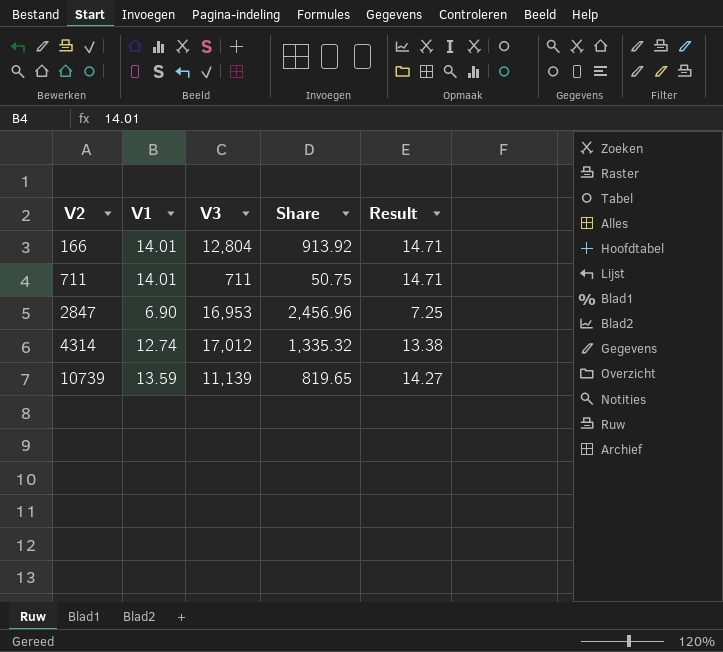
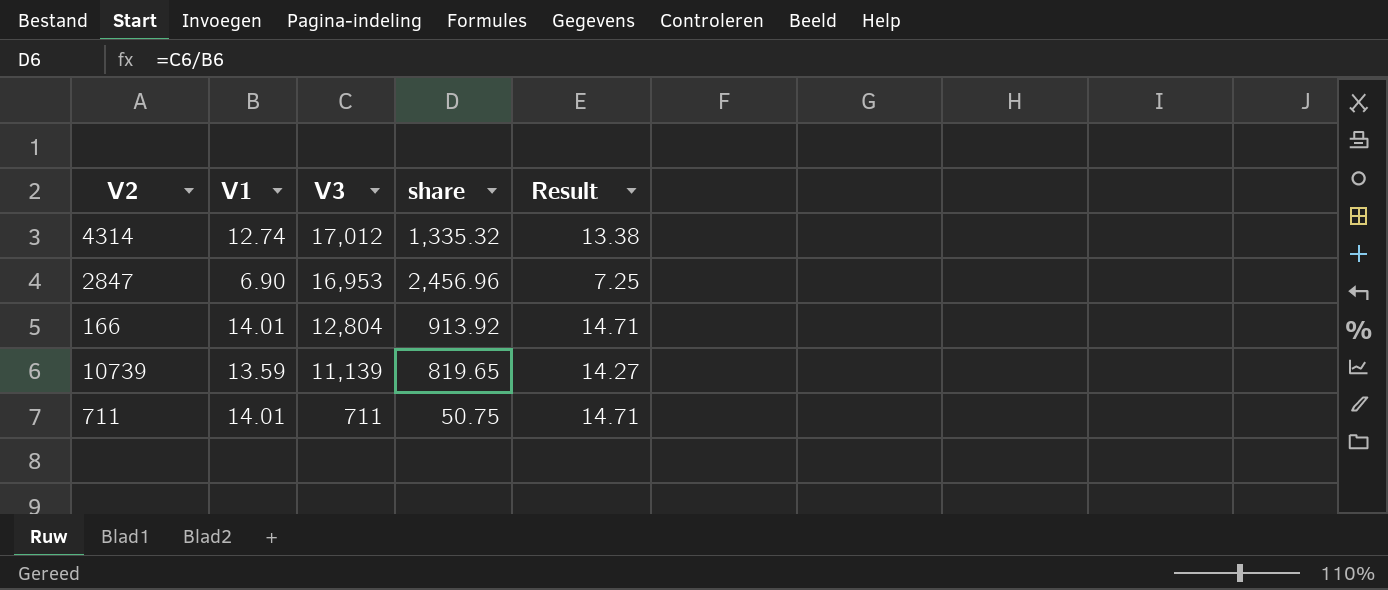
row order: V2 ascending -> V3 descending
column name: Share -> share

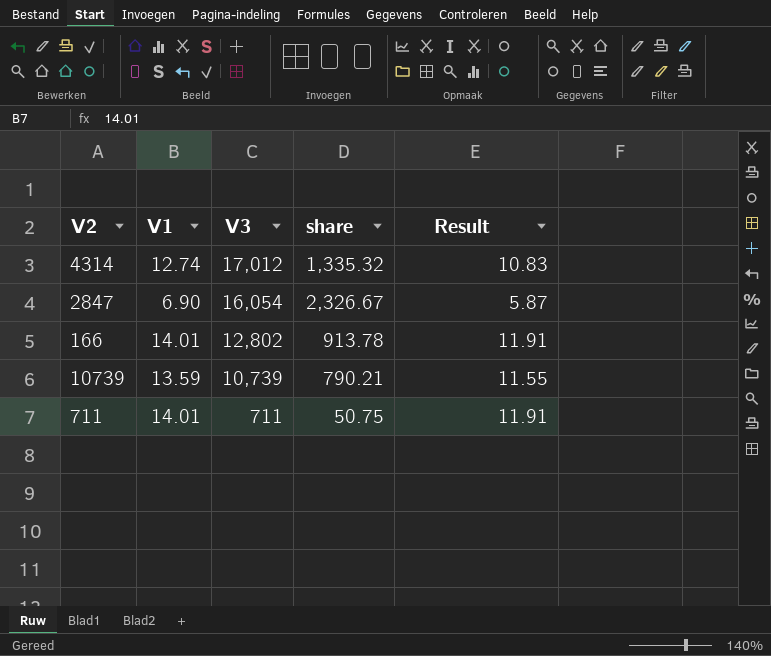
column Result | formula: [V1] * 1.05 -> [V1] * 0.85
2847 | V3: 16,953 -> 16,054
2847 | share: 2,456.96 -> 2,326.67
166 | V3: 12,804 -> 12,802
166 | share: 913.92 -> 913.78
10739 | V3: 11,139 -> 10,739
10739 | share: 819.65 -> 790.21

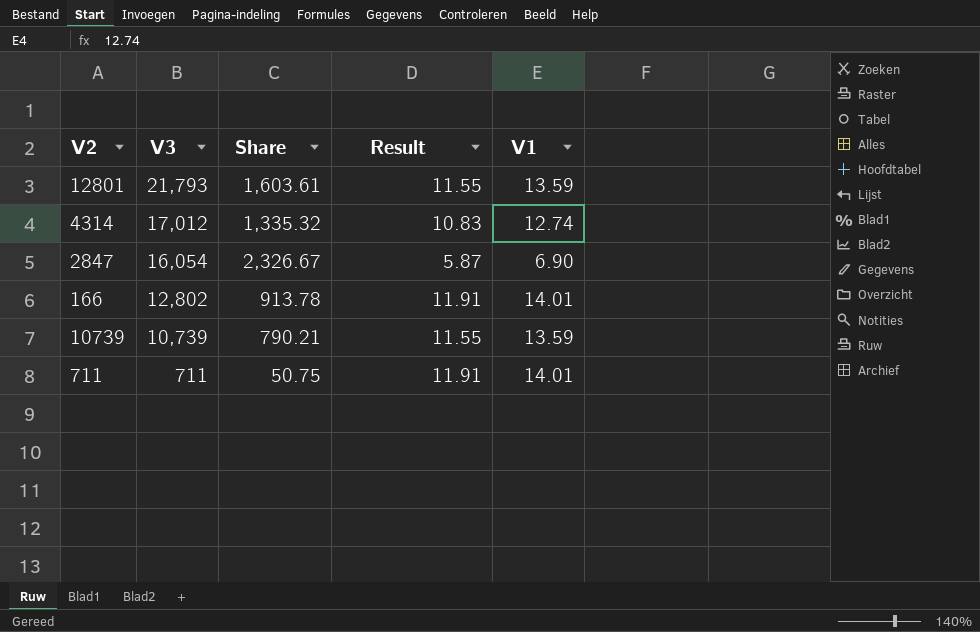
column name: share -> Share
column V1 | position: 2 -> 5
row 12801: none -> 21,793 | 1,603.61 | 11.55 | 13.59

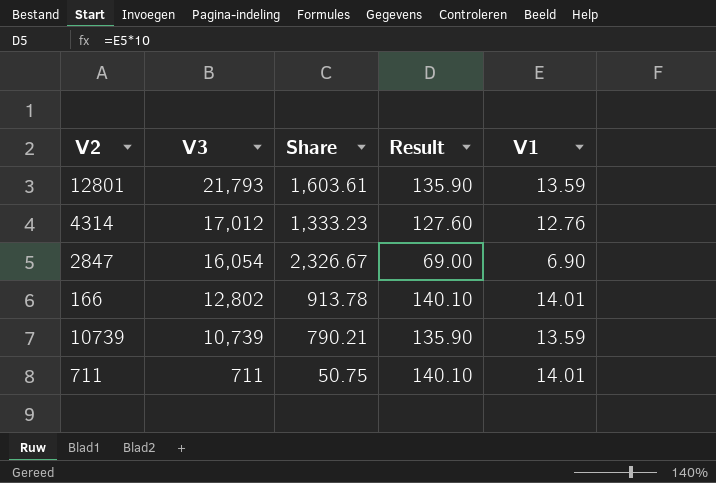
column Result | formula: [V1] * 0.85 -> [V1] * 10
4314 | Share: 1,335.32 -> 1,333.23
4314 | V1: 12.74 -> 12.76

